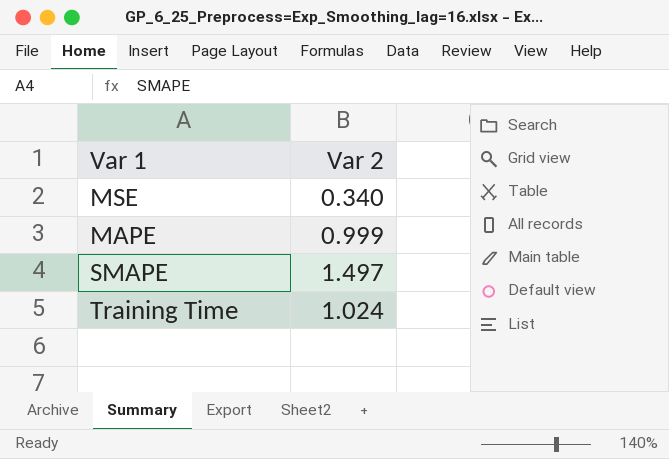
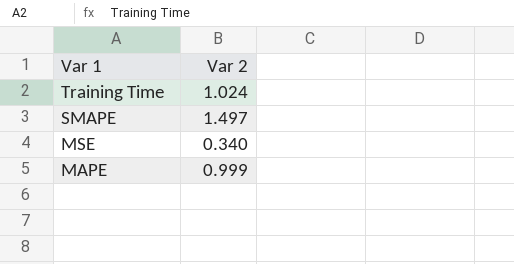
row order: none -> Var 1 descending

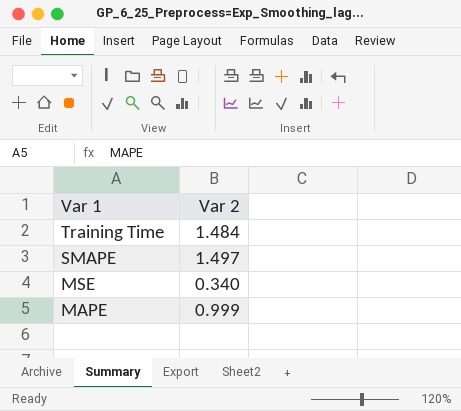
Training Time | Var 2: 1.024 -> 1.484

